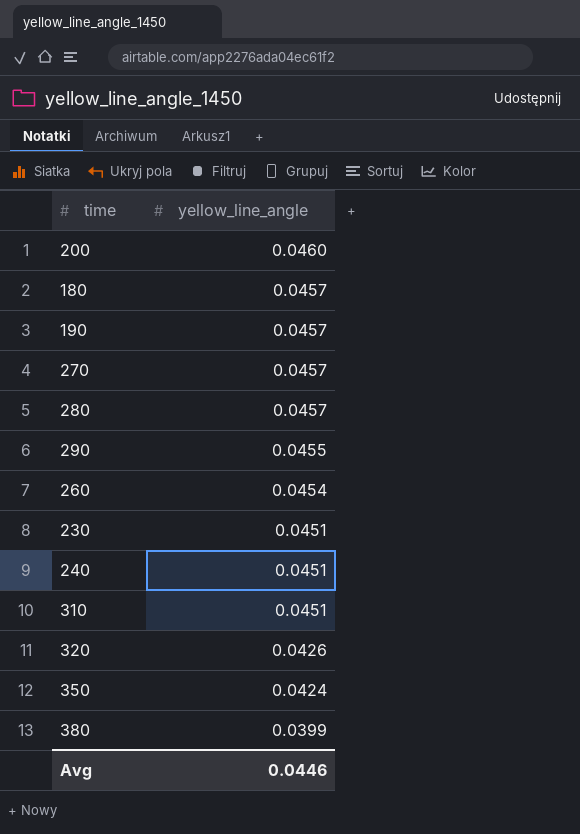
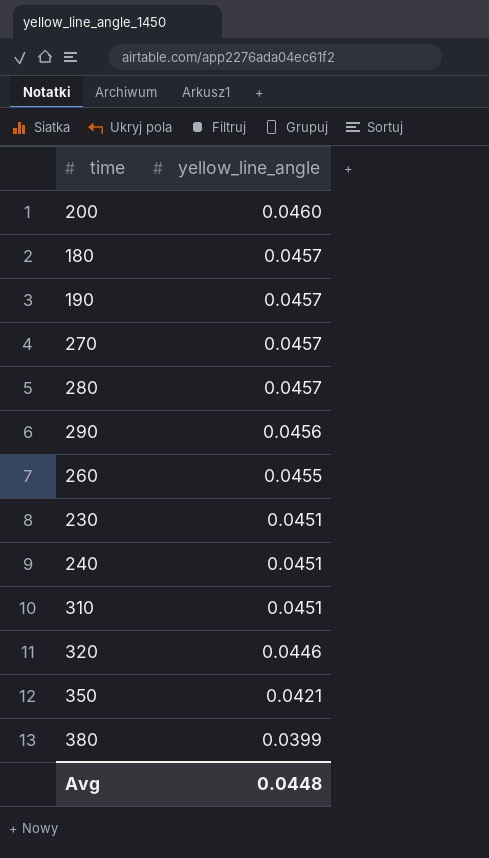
290 | yellow_line_angle: 0.0455 -> 0.0456
260 | yellow_line_angle: 0.0454 -> 0.0455
320 | yellow_line_angle: 0.0426 -> 0.0446
350 | yellow_line_angle: 0.0424 -> 0.0421
Avg | yellow_line_angle: 0.0446 -> 0.0448

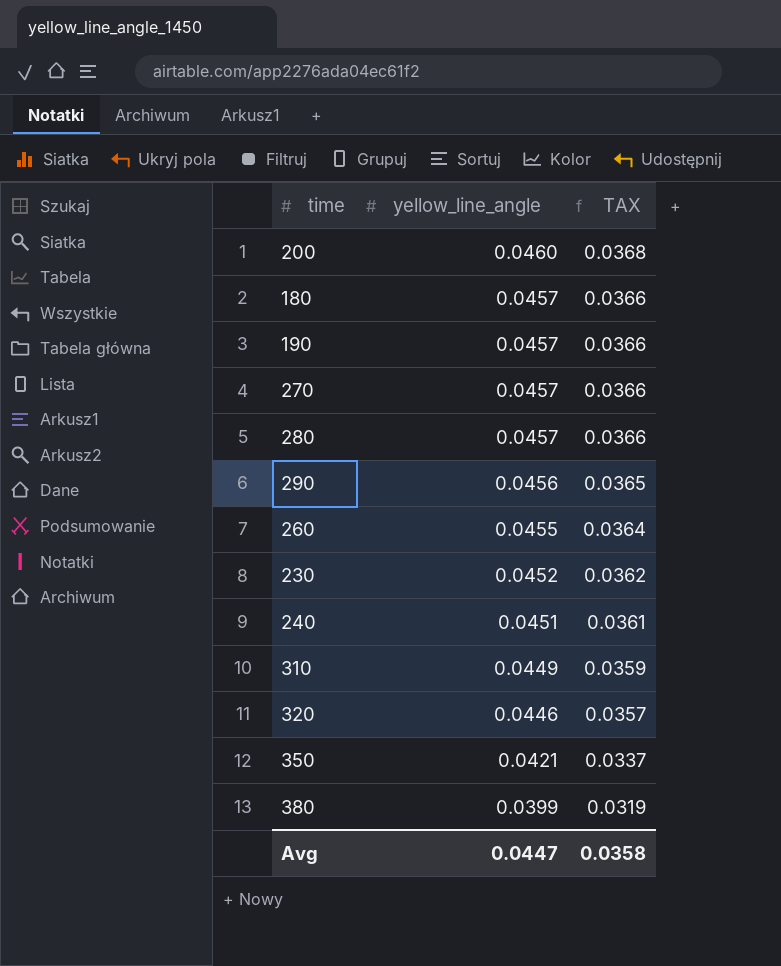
column TAX | formula: none -> [yellow_line_angle] * 0.8
230 | yellow_line_angle: 0.0451 -> 0.0452
310 | yellow_line_angle: 0.0451 -> 0.0449
Avg | yellow_line_angle: 0.0448 -> 0.0447

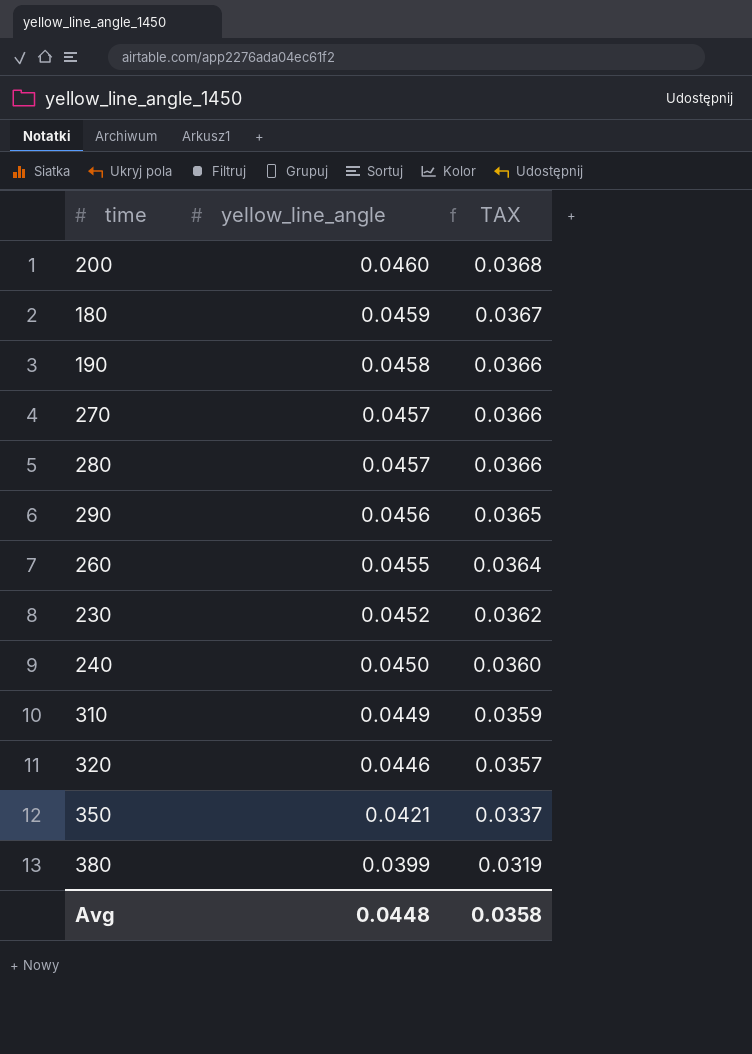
180 | yellow_line_angle: 0.0457 -> 0.0459
180 | TAX: 0.0366 -> 0.0367
190 | yellow_line_angle: 0.0457 -> 0.0458
240 | yellow_line_angle: 0.0451 -> 0.0450
240 | TAX: 0.0361 -> 0.0360
Avg | yellow_line_angle: 0.0447 -> 0.0448

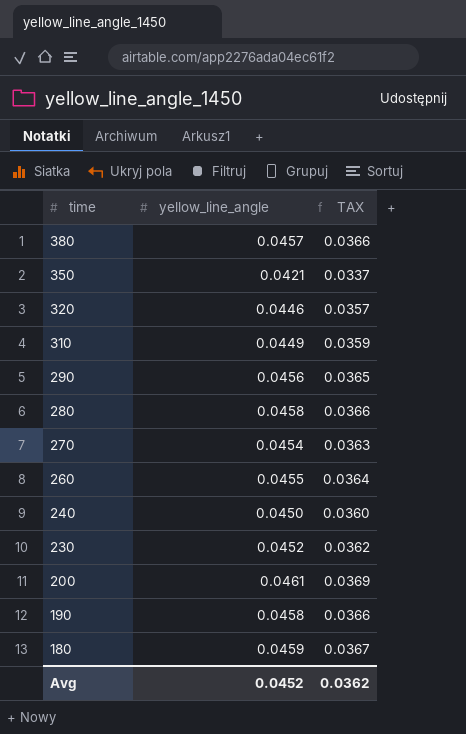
row order: yellow_line_angle descending -> time descending
380 | yellow_line_angle: 0.0399 -> 0.0457
380 | TAX: 0.0319 -> 0.0366
280 | yellow_line_angle: 0.0457 -> 0.0458
270 | yellow_line_angle: 0.0457 -> 0.0454
270 | TAX: 0.0366 -> 0.0363
200 | yellow_line_angle: 0.0460 -> 0.0461
200 | TAX: 0.0368 -> 0.0369
Avg | yellow_line_angle: 0.0448 -> 0.0452
Avg | TAX: 0.0358 -> 0.0362

